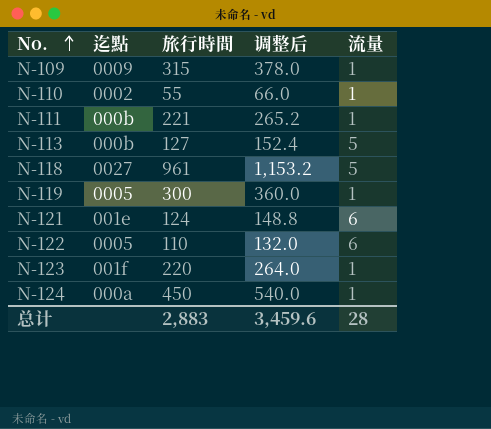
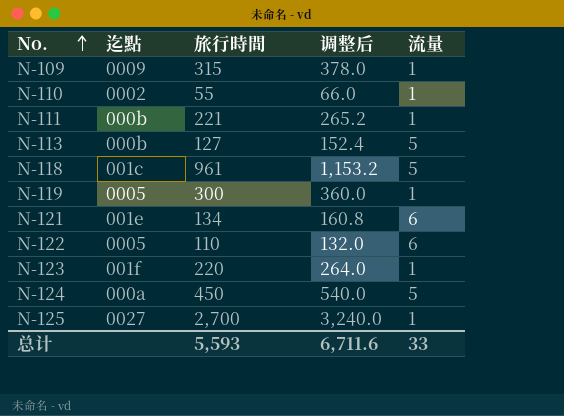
N-118 | 迄點: 0027 -> 001c
N-121 | 旅行時間: 124 -> 134
N-121 | 调整后: 148.8 -> 160.8
N-124 | 流量: 1 -> 5
row N-125: none -> 0027 | 2,700 | 3,240.0 | 1
总计 | 旅行時間: 2,883 -> 5,593
总计 | 调整后: 3,459.6 -> 6,711.6
总计 | 流量: 28 -> 33

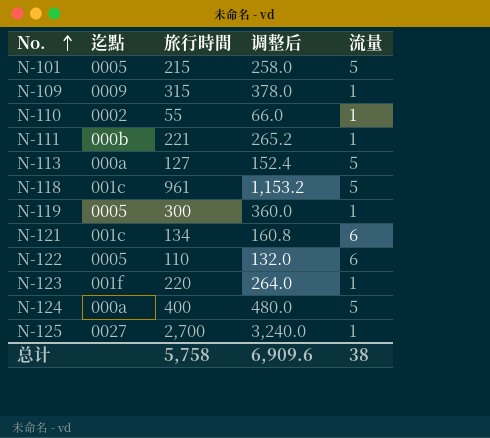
row N-101: none -> 0005 | 215 | 258.0 | 5
N-113 | 迄點: 000b -> 000a
N-121 | 迄點: 001e -> 001c
N-124 | 旅行時間: 450 -> 400
N-124 | 调整后: 540.0 -> 480.0
总计 | 旅行時間: 5,593 -> 5,758
总计 | 调整后: 6,711.6 -> 6,909.6
总计 | 流量: 33 -> 38

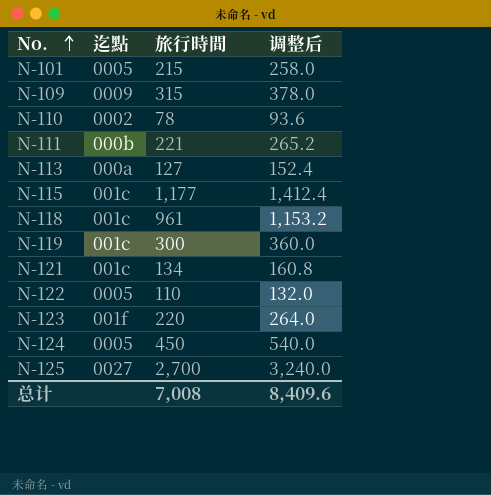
column 流量 | position: 5 -> none
N-110 | 旅行時間: 55 -> 78
N-110 | 调整后: 66.0 -> 93.6
row N-115: none -> 001c | 1,177 | 1,412.4
N-119 | 迄點: 0005 -> 001c
N-124 | 迄點: 000a -> 0005
N-124 | 旅行時間: 400 -> 450
N-124 | 调整后: 480.0 -> 540.0
总计 | 旅行時間: 5,758 -> 7,008
总计 | 调整后: 6,909.6 -> 8,409.6

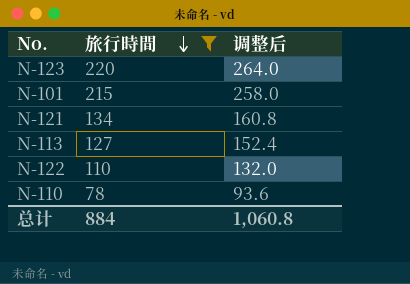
filter: none -> 旅行時間 <= 220
row order: No. ascending -> 旅行時間 descending
column 迄點 | position: 2 -> none
总计 | 旅行時間: 7,008 -> 884
总计 | 调整后: 8,409.6 -> 1,060.8

